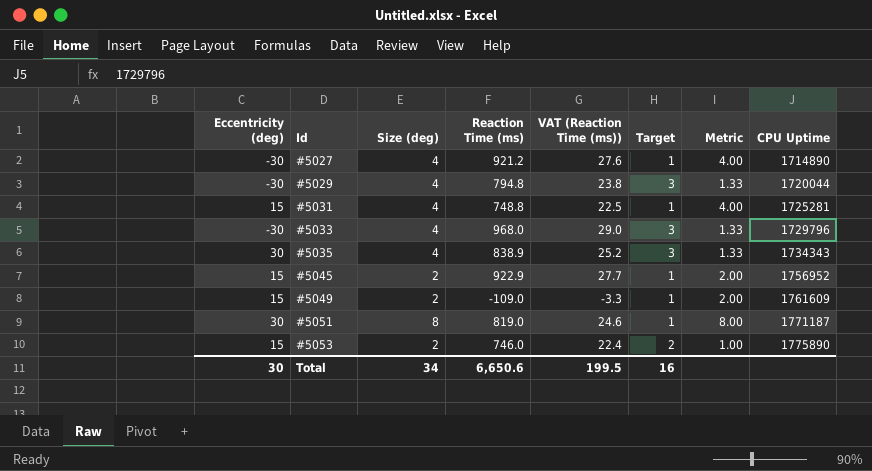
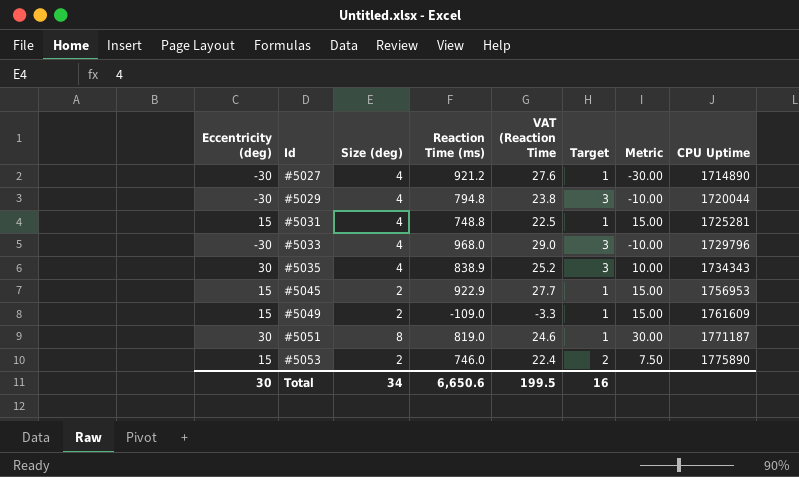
column name: VAT (Reaction Time (ms)) -> VAT (Reaction Time
column Metric | formula: [Size (deg)] / [Target] -> [Eccentricity (deg)] / [Target]
#5045 | CPU Uptime: 1756952 -> 1756953

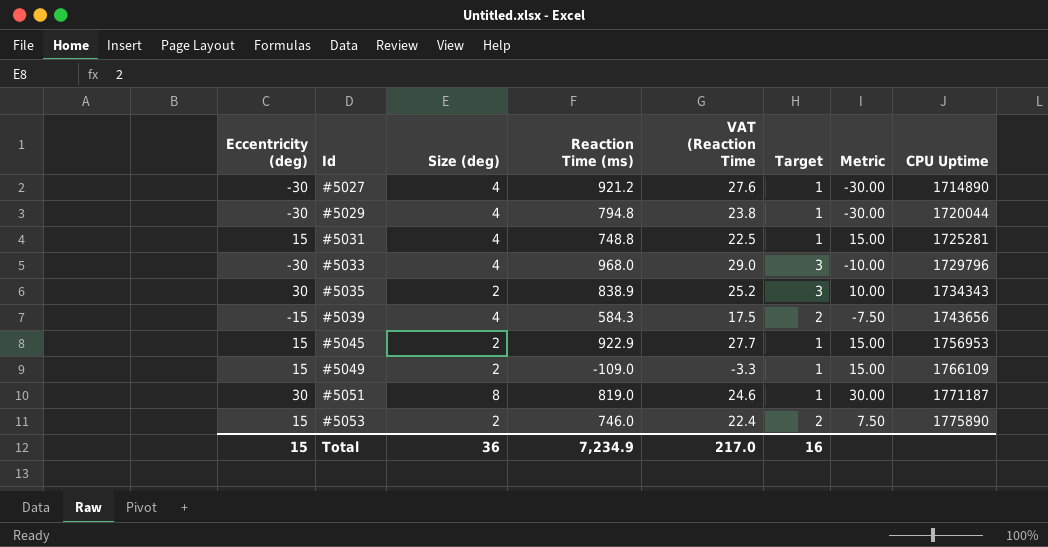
#5029 | Target: 3 -> 1
#5029 | Metric: -10.00 -> -30.00
#5035 | Size (deg): 4 -> 2
row #5039: none -> -15 | 4 | 584.3 | 17.5 | 2 | -7.50 | 1743656
#5049 | CPU Uptime: 1761609 -> 1766109
Total | Eccentricity (deg): 30 -> 15
Total | Size (deg): 34 -> 36
Total | Reaction Time (ms): 6,650.6 -> 7,234.9
Total | VAT (Reaction Time: 199.5 -> 217.0

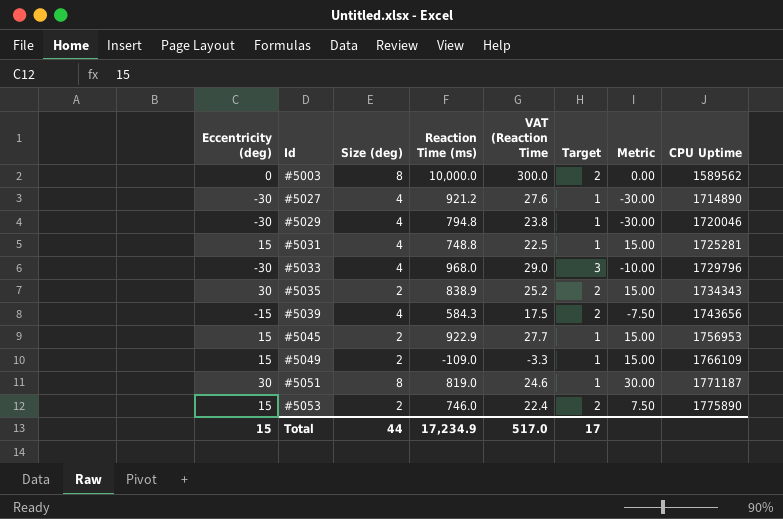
row #5003: none -> 0 | 8 | 10,000.0 | 300.0 | 2 | 0.00 | 1589562
#5029 | CPU Uptime: 1720044 -> 1720046
#5035 | Target: 3 -> 2
#5035 | Metric: 10.00 -> 15.00
Total | Size (deg): 36 -> 44
Total | Reaction Time (ms): 7,234.9 -> 17,234.9
Total | VAT (Reaction Time: 217.0 -> 517.0
Total | Target: 16 -> 17

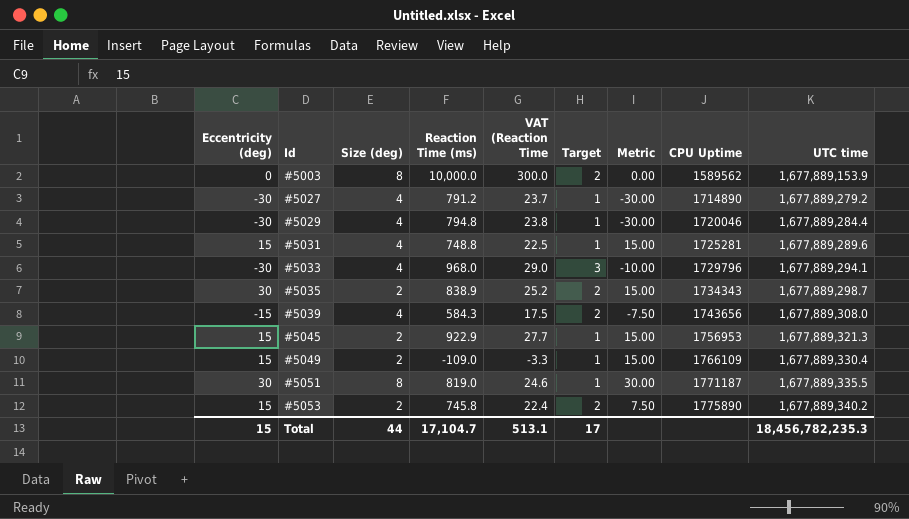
column UTC time | position: none -> 9
#5027 | Reaction Time (ms): 921.2 -> 791.2
#5027 | VAT (Reaction Time: 27.6 -> 23.7
#5053 | Reaction Time (ms): 746.0 -> 745.8
Total | Reaction Time (ms): 17,234.9 -> 17,104.7
Total | VAT (Reaction Time: 517.0 -> 513.1

